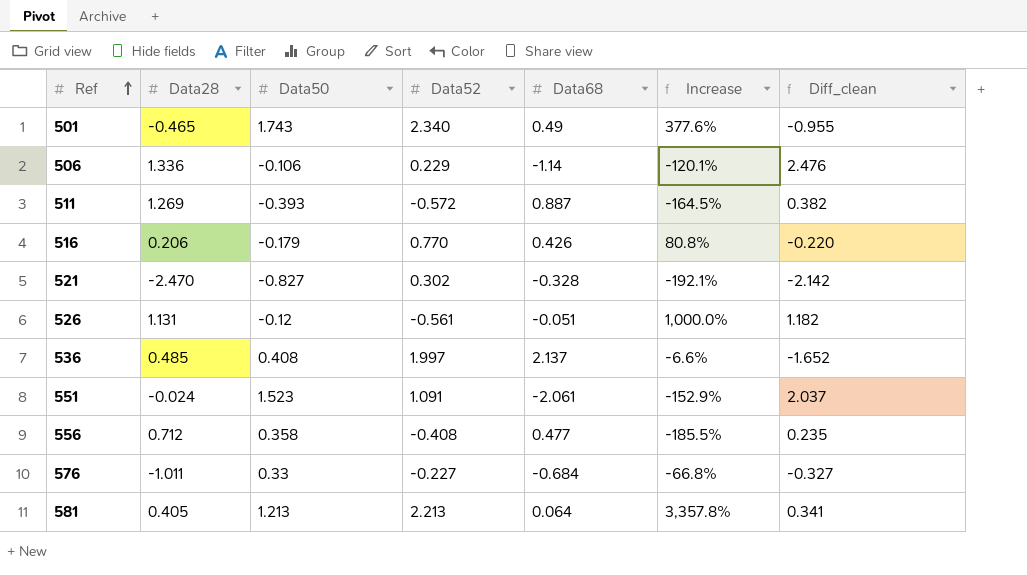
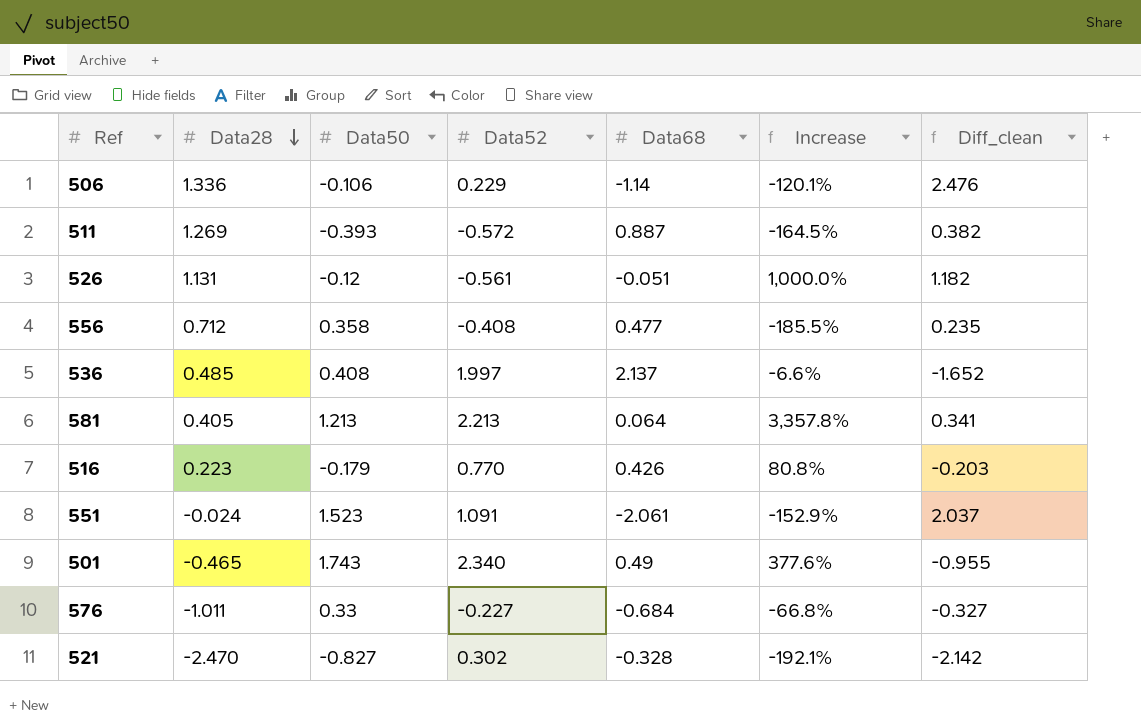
row order: Ref ascending -> Data28 descending
516 | Data28: 0.206 -> 0.223
516 | Diff_clean: -0.220 -> -0.203

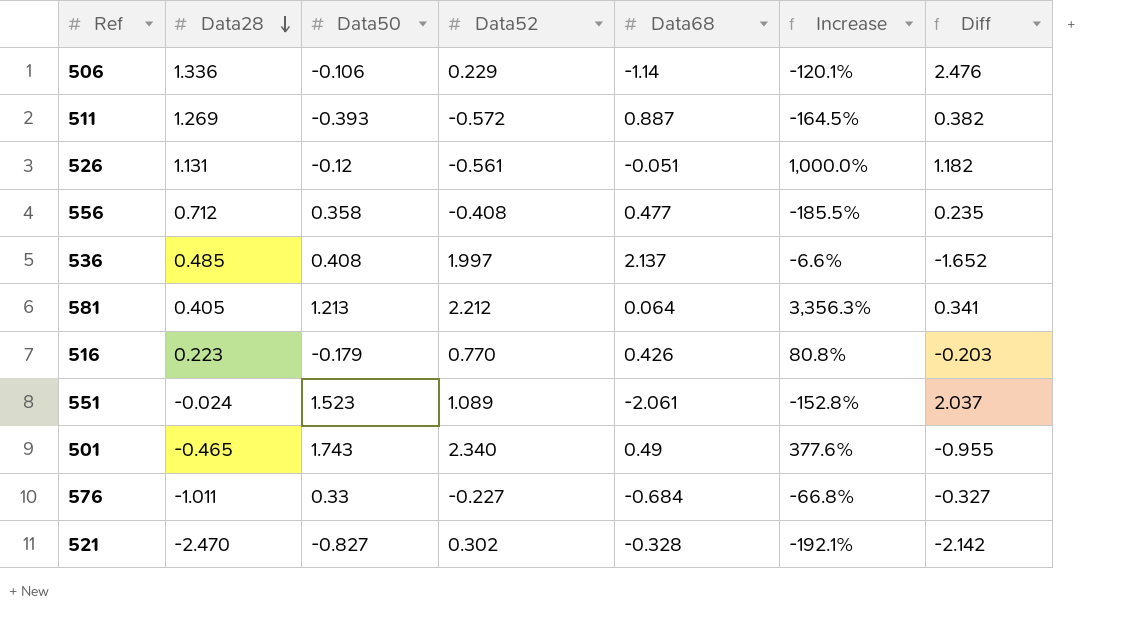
column name: Diff_clean -> Diff
581 | Data52: 2.213 -> 2.212
581 | Increase: 3,357.8% -> 3,356.3%
551 | Data52: 1.091 -> 1.089
551 | Increase: -152.9% -> -152.8%

